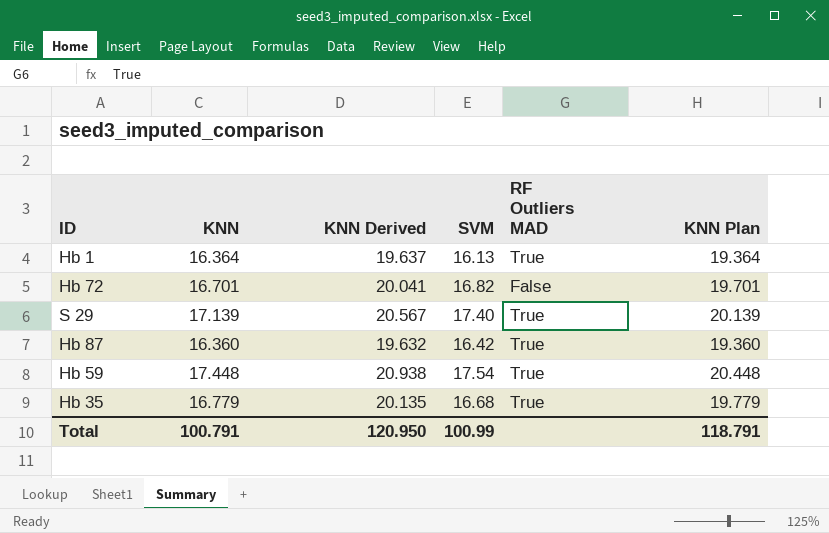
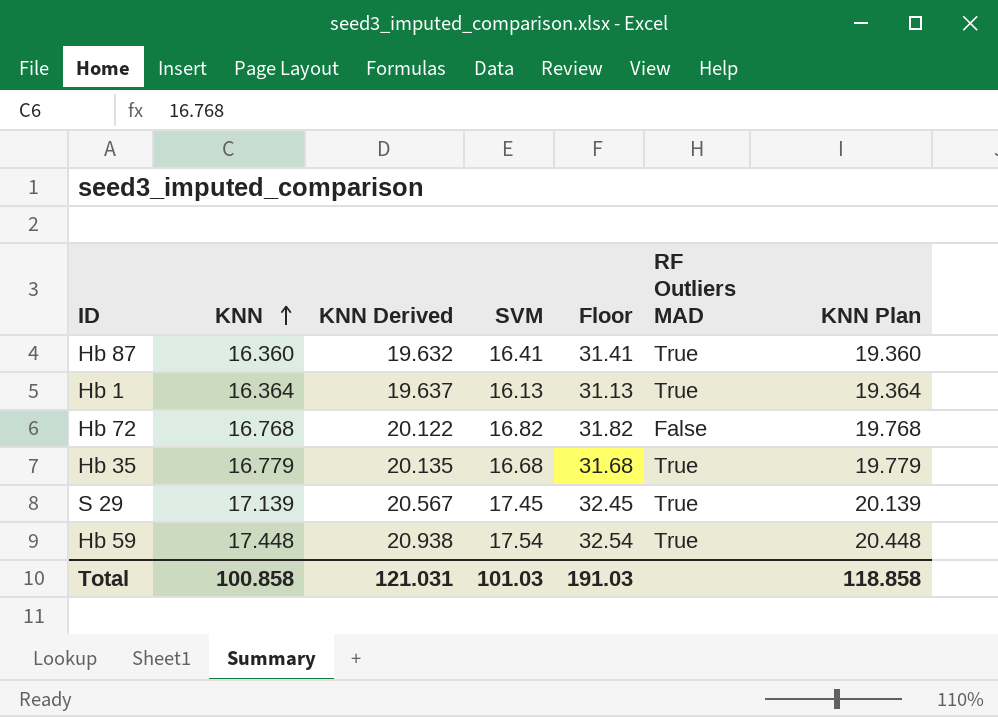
row order: none -> KNN ascending
column Floor | formula: none -> [SVM] + 15
Hb 87 | SVM: 16.42 -> 16.41
Hb 72 | KNN: 16.701 -> 16.768
Hb 72 | KNN Derived: 20.041 -> 20.122
Hb 72 | KNN Plan: 19.701 -> 19.768
S 29 | SVM: 17.40 -> 17.45
Total | KNN: 100.791 -> 100.858
Total | KNN Derived: 120.950 -> 121.031
Total | SVM: 100.99 -> 101.03
Total | KNN Plan: 118.791 -> 118.858

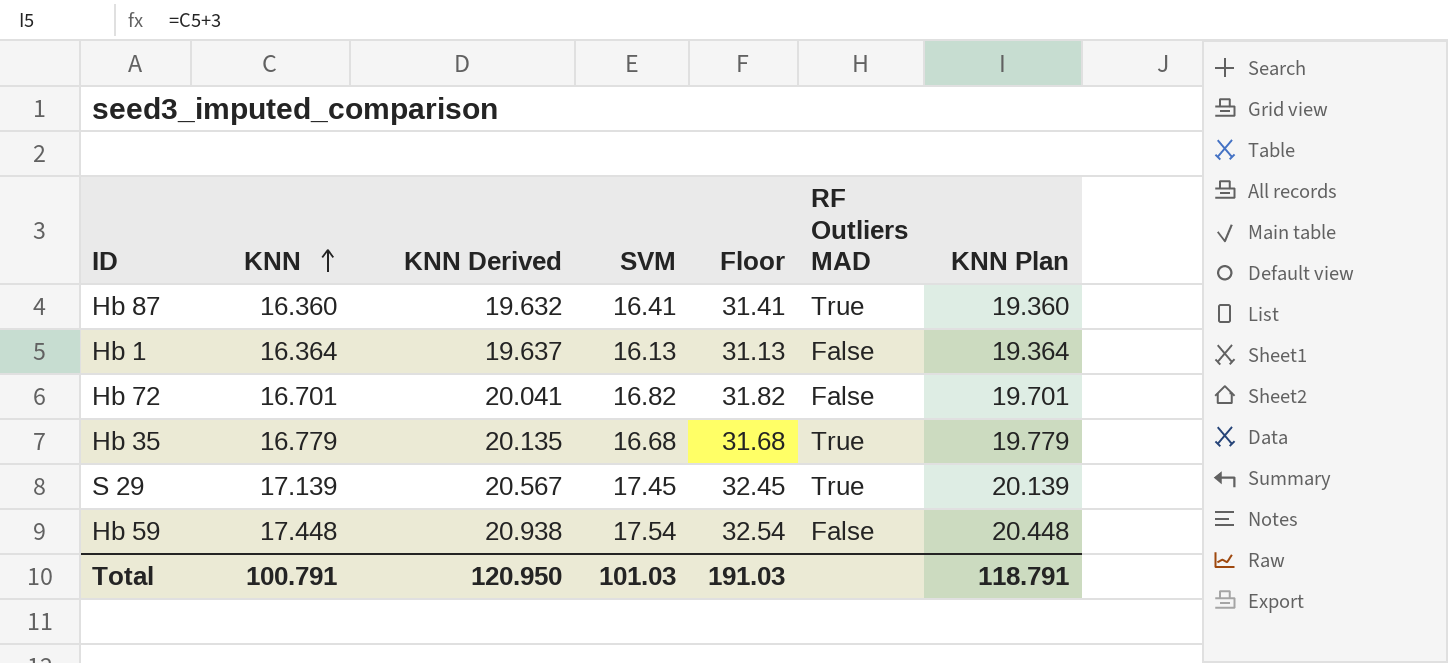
Hb 1 | RF Outliers MAD: True -> False
Hb 72 | KNN: 16.768 -> 16.701
Hb 72 | KNN Derived: 20.122 -> 20.041
Hb 72 | KNN Plan: 19.768 -> 19.701
Hb 59 | RF Outliers MAD: True -> False
Total | KNN: 100.858 -> 100.791
Total | KNN Derived: 121.031 -> 120.950
Total | KNN Plan: 118.858 -> 118.791

